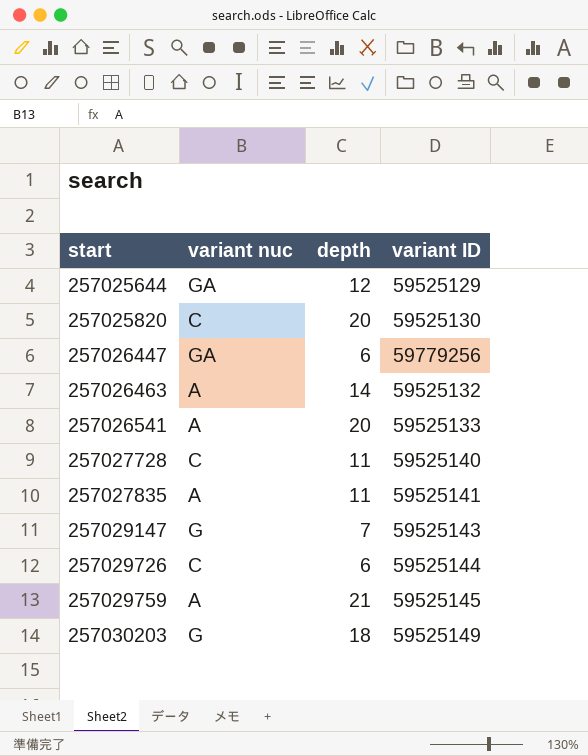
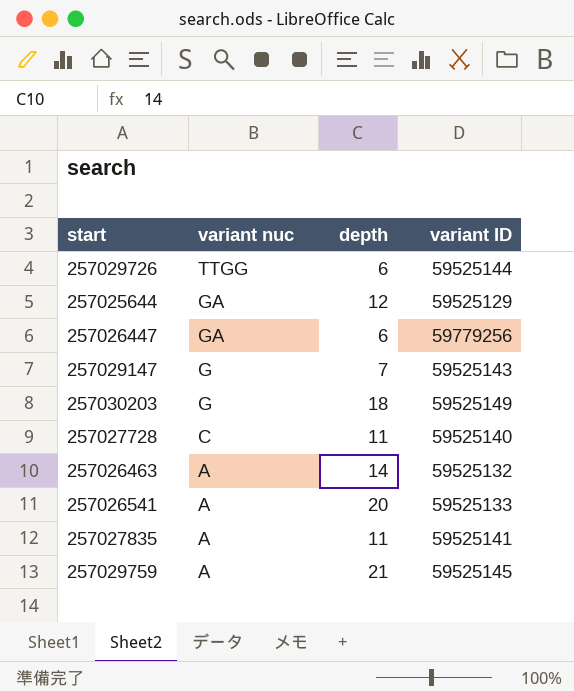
row order: start ascending -> variant nuc descending
row 257025820: C | 20 | 59525130 -> none
257029726 | variant nuc: C -> TTGG

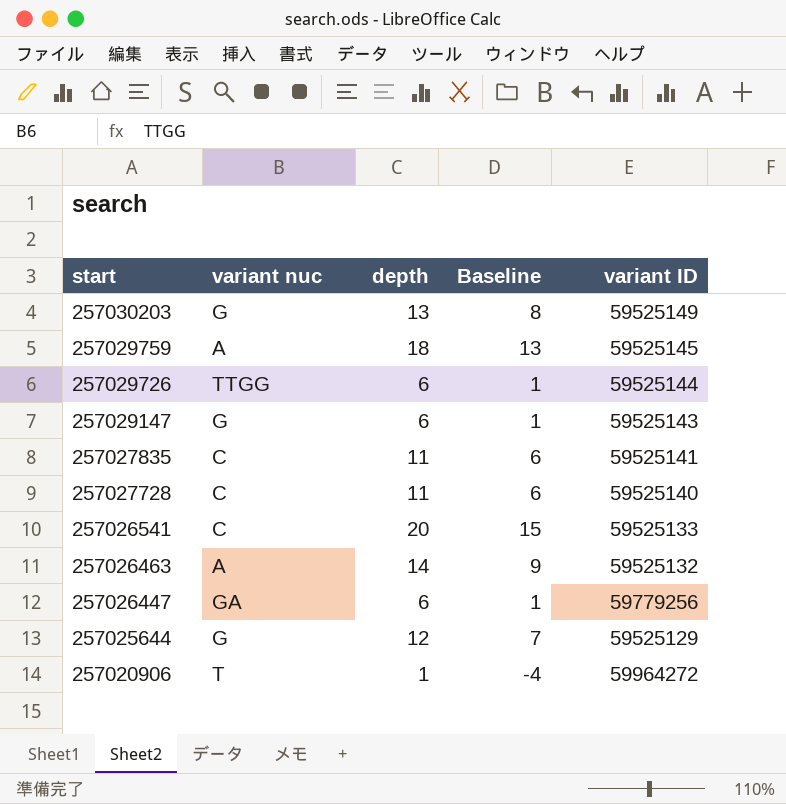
row order: variant nuc descending -> start descending
column Baseline | formula: none -> [depth] - 5
257030203 | depth: 18 -> 13
257029759 | depth: 21 -> 18
257029147 | depth: 7 -> 6
257027835 | variant nuc: A -> C
257026541 | variant nuc: A -> C
257025644 | variant nuc: GA -> G
row 257020906: none -> T | 1 | -4 | 59964272

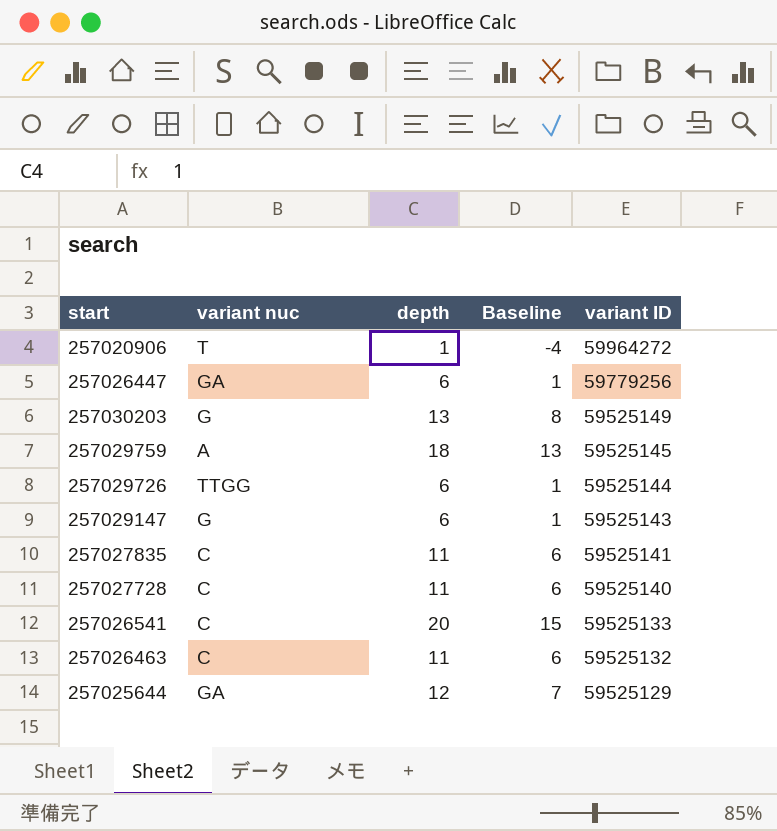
row order: start descending -> variant ID descending
257026463 | variant nuc: A -> C
257026463 | depth: 14 -> 11
257026463 | Baseline: 9 -> 6
257025644 | variant nuc: G -> GA

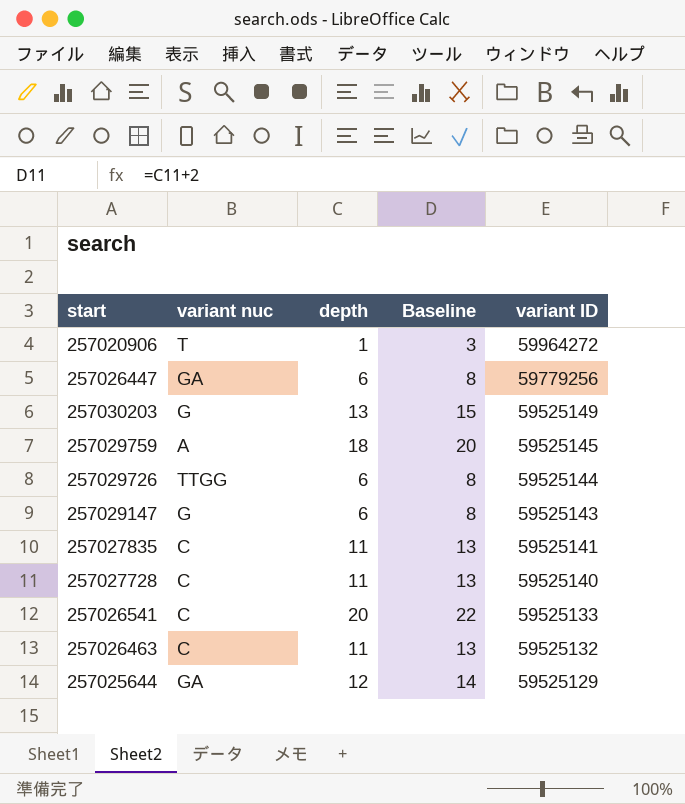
column Baseline | formula: [depth] - 5 -> [depth] + 2

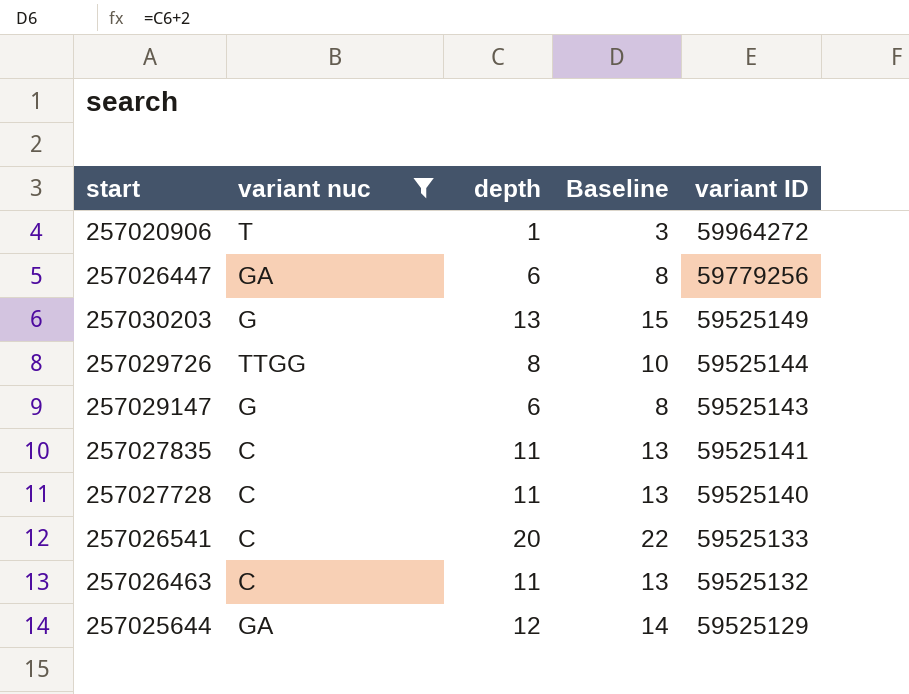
filter: none -> variant nuc != A
257029726 | depth: 6 -> 8
257029726 | Baseline: 8 -> 10

